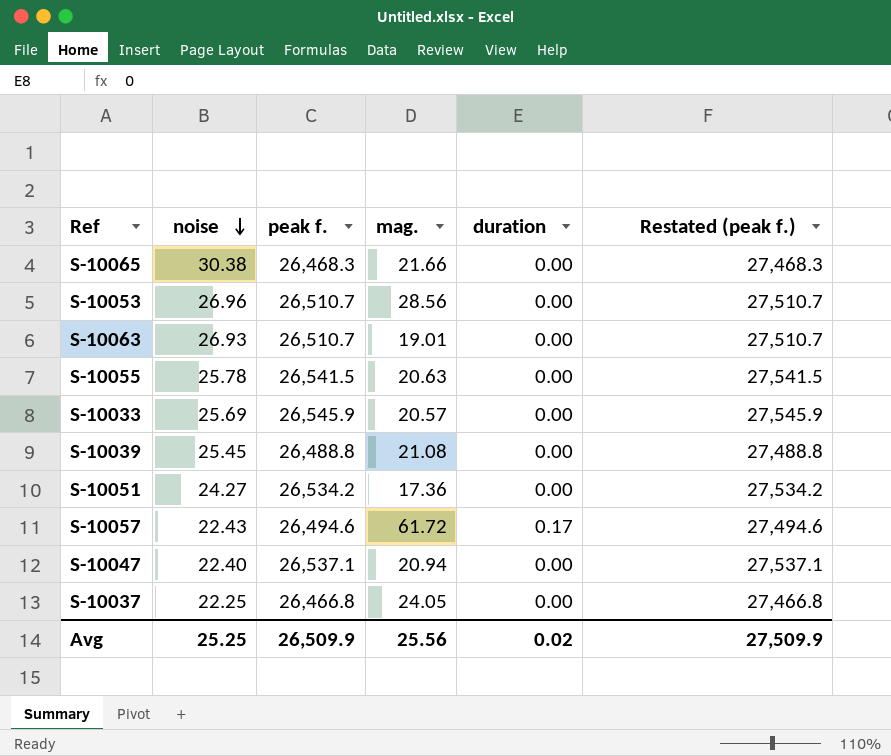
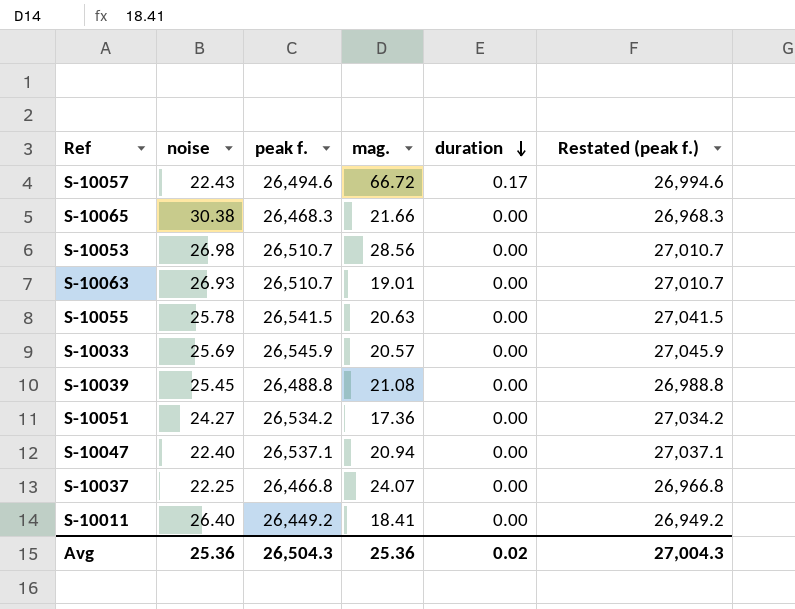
row order: noise descending -> duration descending
column Restated (peak f.) | formula: [peak f.] + 1000 -> [peak f.] + 500
S-10057 | mag.: 61.72 -> 66.72
S-10053 | noise: 26.96 -> 26.98
S-10037 | mag.: 24.05 -> 24.07
row S-10011: none -> 26.40 | 26,449.2 | 18.41 | 0.00 | 26,949.2
Avg | noise: 25.25 -> 25.36
Avg | peak f.: 26,509.9 -> 26,504.3
Avg | mag.: 25.56 -> 25.36
Avg | Restated (peak f.): 27,509.9 -> 27,004.3

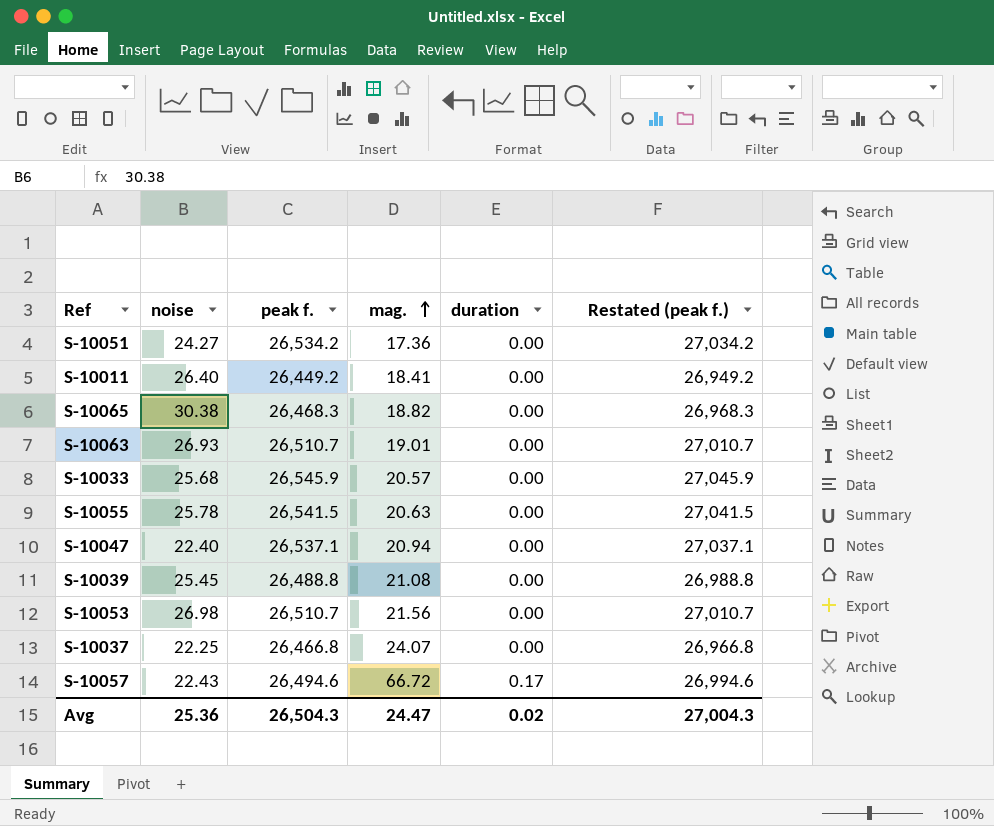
row order: duration descending -> mag. ascending
S-10065 | mag.: 21.66 -> 18.82
S-10033 | noise: 25.69 -> 25.68
S-10053 | mag.: 28.56 -> 21.56
Avg | mag.: 25.36 -> 24.47

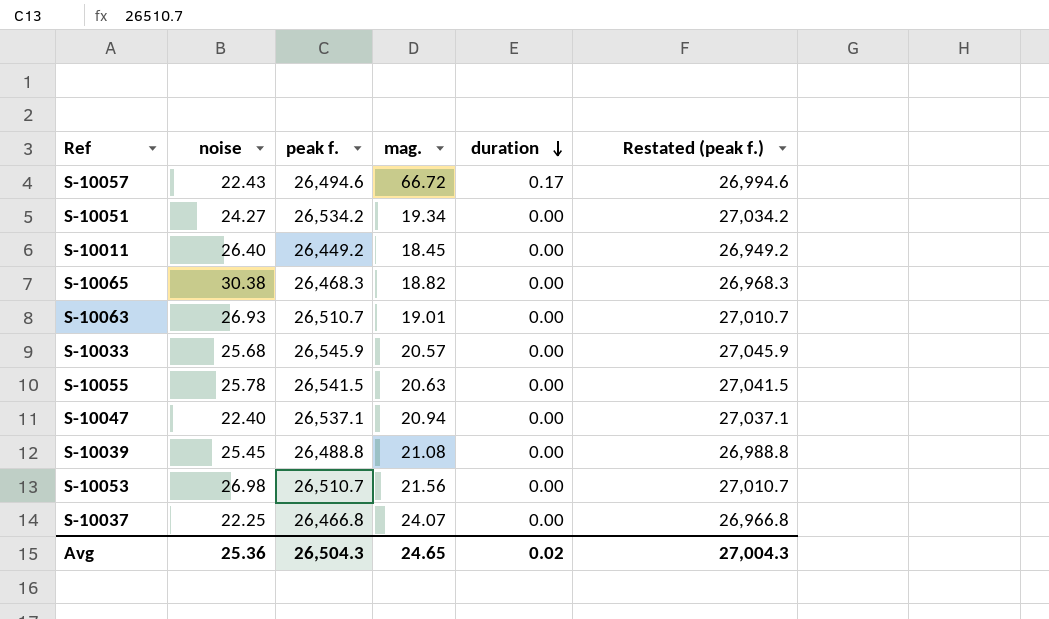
row order: mag. ascending -> duration descending
S-10051 | mag.: 17.36 -> 19.34
S-10011 | mag.: 18.41 -> 18.45
Avg | mag.: 24.47 -> 24.65

